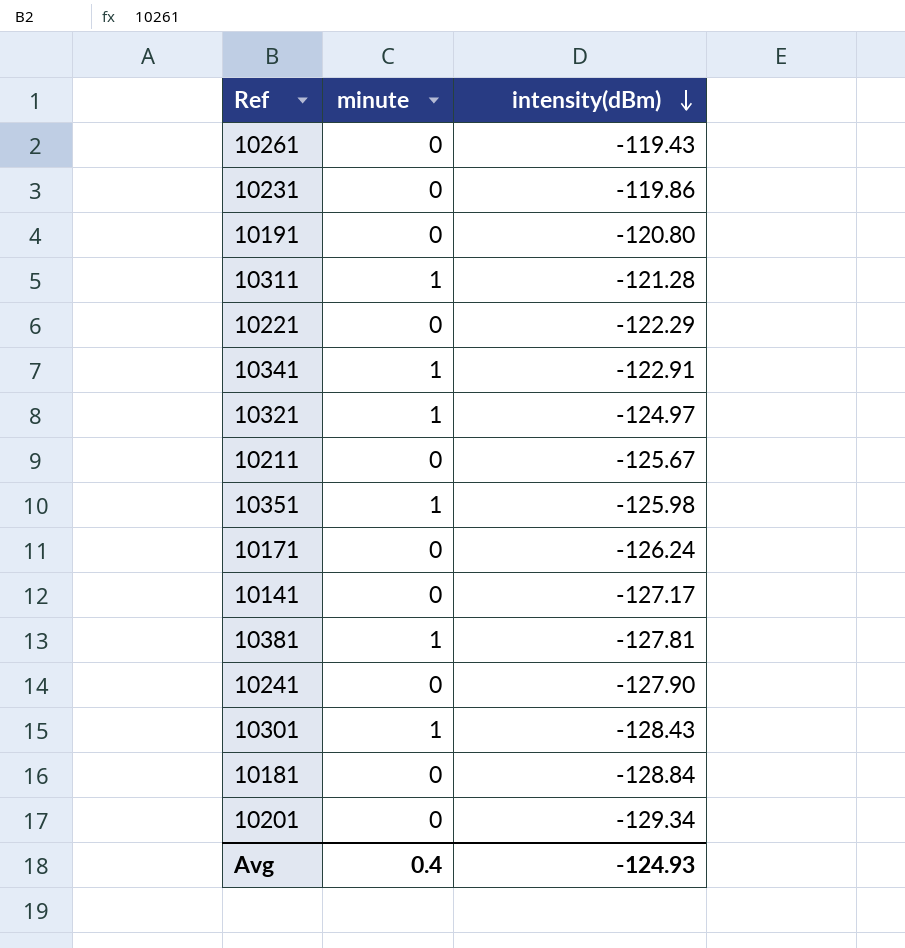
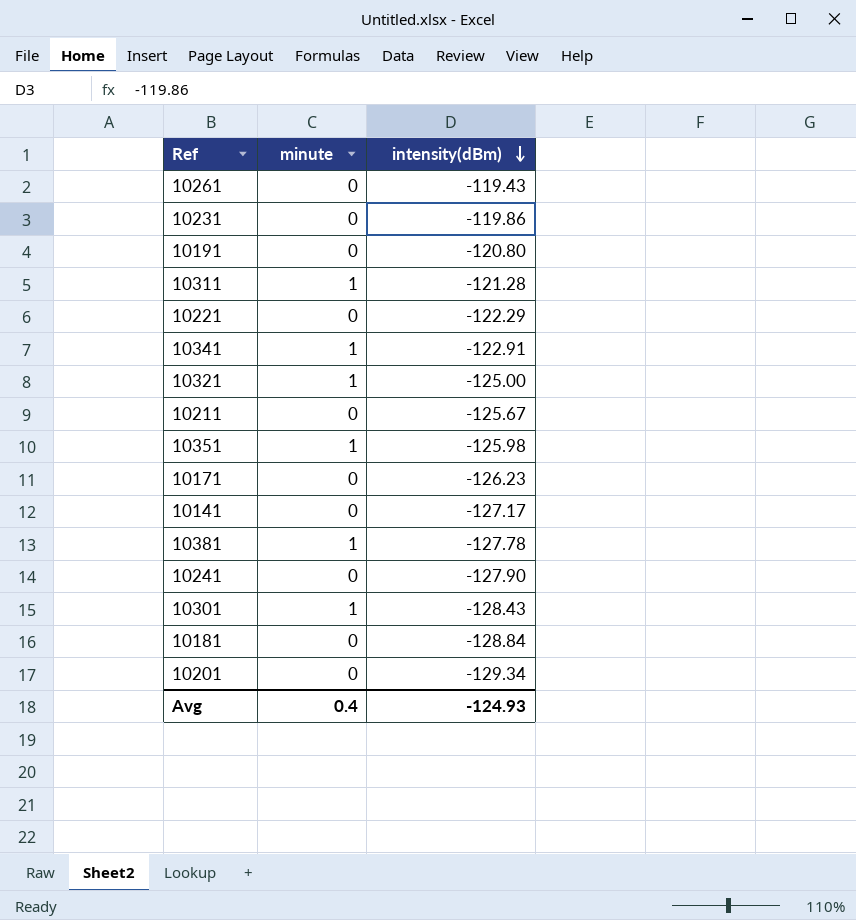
10321 | intensity(dBm): -124.97 -> -125.00
10171 | intensity(dBm): -126.24 -> -126.23
10381 | intensity(dBm): -127.81 -> -127.78

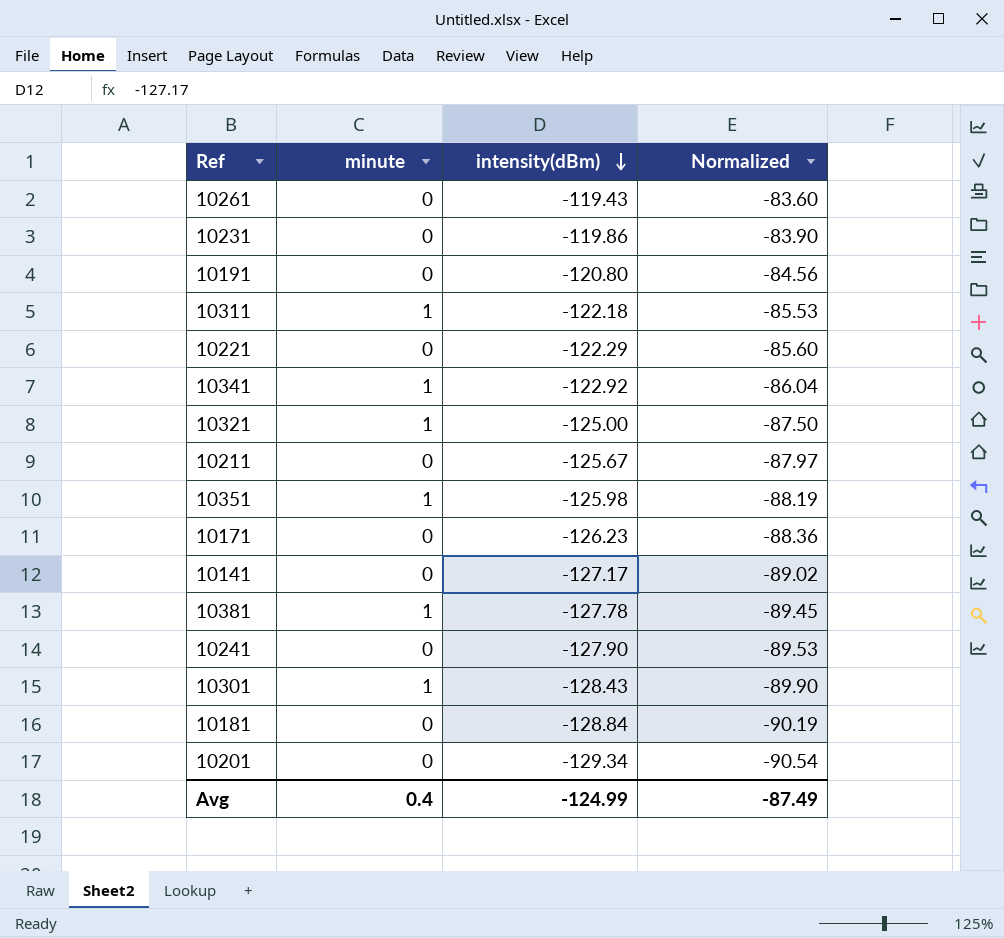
column Normalized | formula: none -> [intensity(dBm)] * 0.7
10311 | intensity(dBm): -121.28 -> -122.18
10341 | intensity(dBm): -122.91 -> -122.92
Avg | intensity(dBm): -124.93 -> -124.99

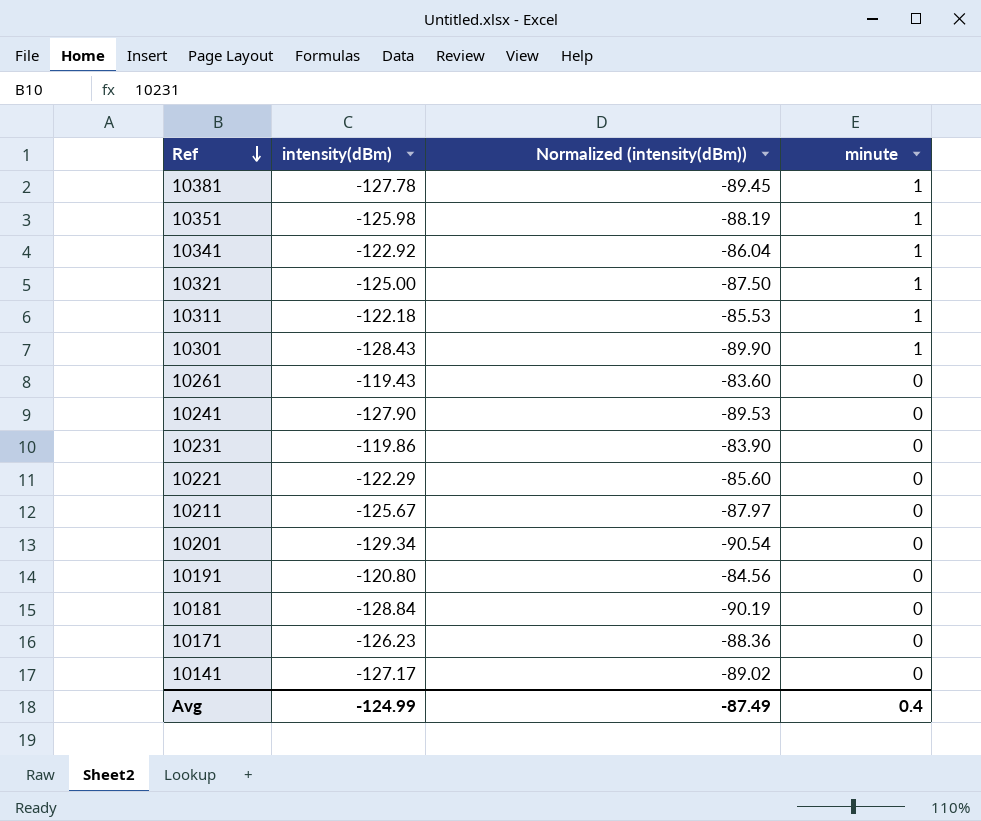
row order: intensity(dBm) descending -> Ref descending
column name: Normalized -> Normalized (intensity(dBm))
column minute | position: 2 -> 4

